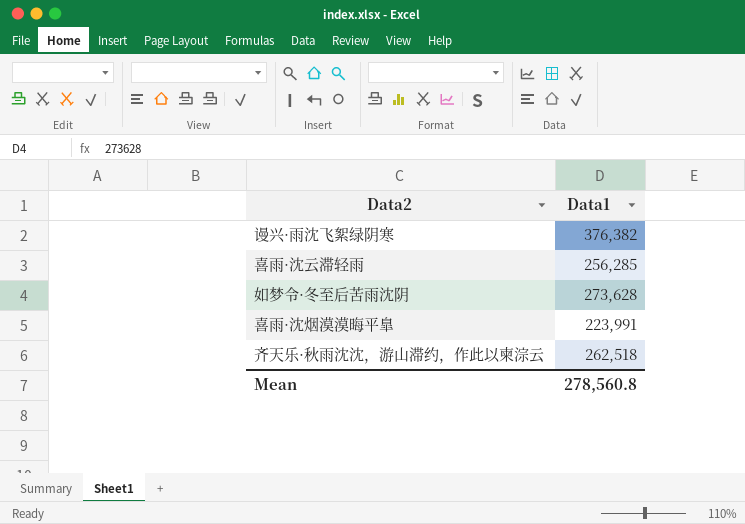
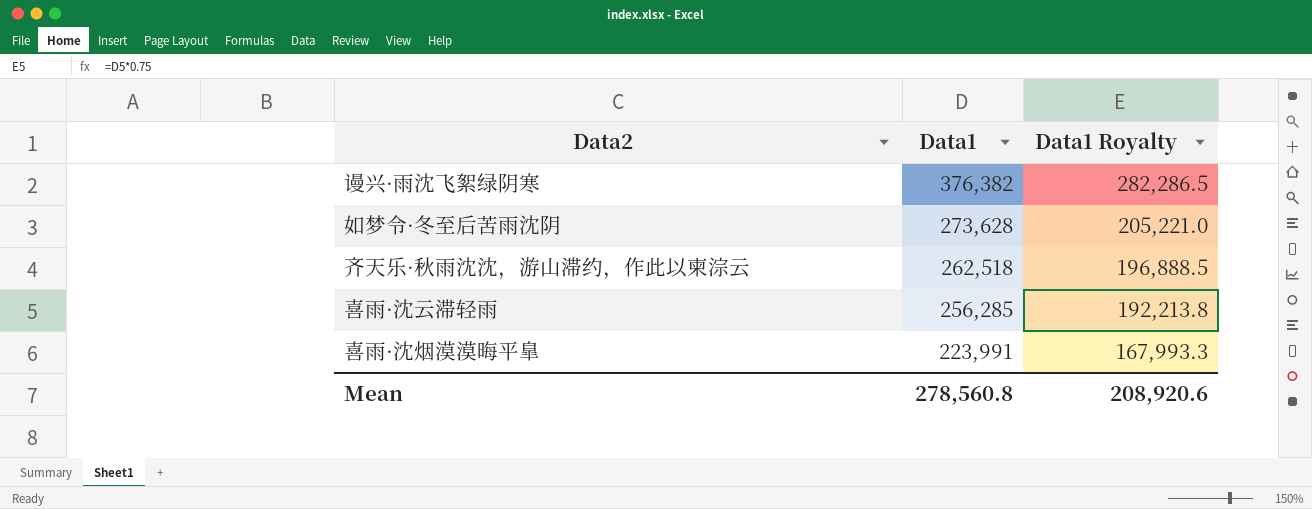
row order: none -> Data1 descending
column Data1 Royalty | formula: none -> [Data1] * 0.75

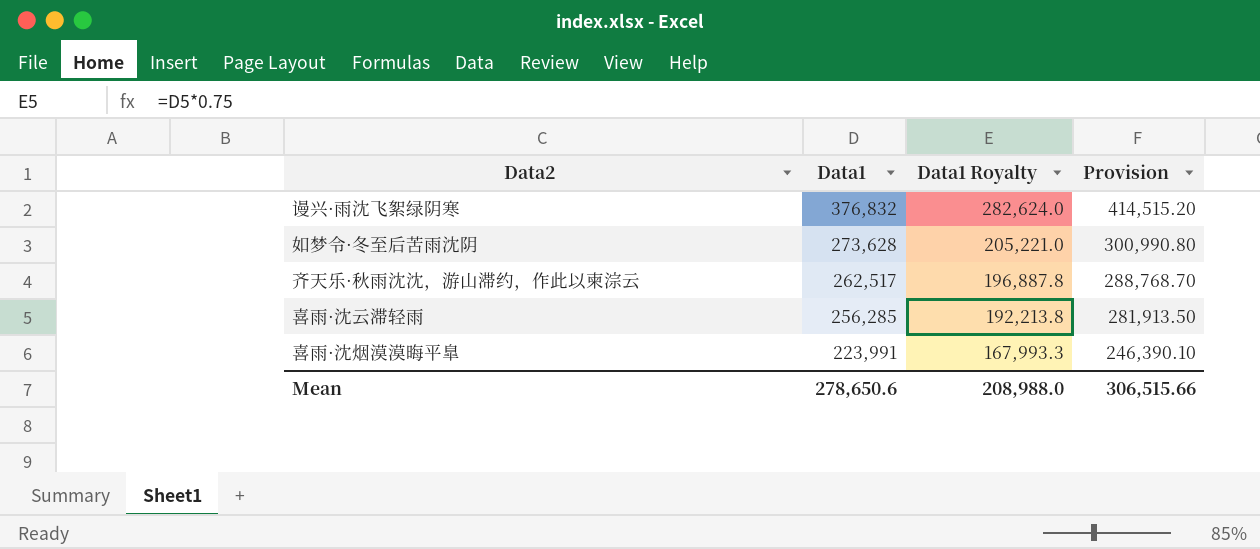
column Provision | formula: none -> [Data1] * 1.1
谩兴·雨沈飞絮绿阴寒 | Data1: 376,382 -> 376,832
谩兴·雨沈飞絮绿阴寒 | Data1 Royalty: 282,286.5 -> 282,624.0
齐天乐·秋雨沈沈，游山滞约，作此以柬淙云 | Data1: 262,518 -> 262,517
齐天乐·秋雨沈沈，游山滞约，作此以柬淙云 | Data1 Royalty: 196,888.5 -> 196,887.8
Mean | Data1: 278,560.8 -> 278,650.6
Mean | Data1 Royalty: 208,920.6 -> 208,988.0

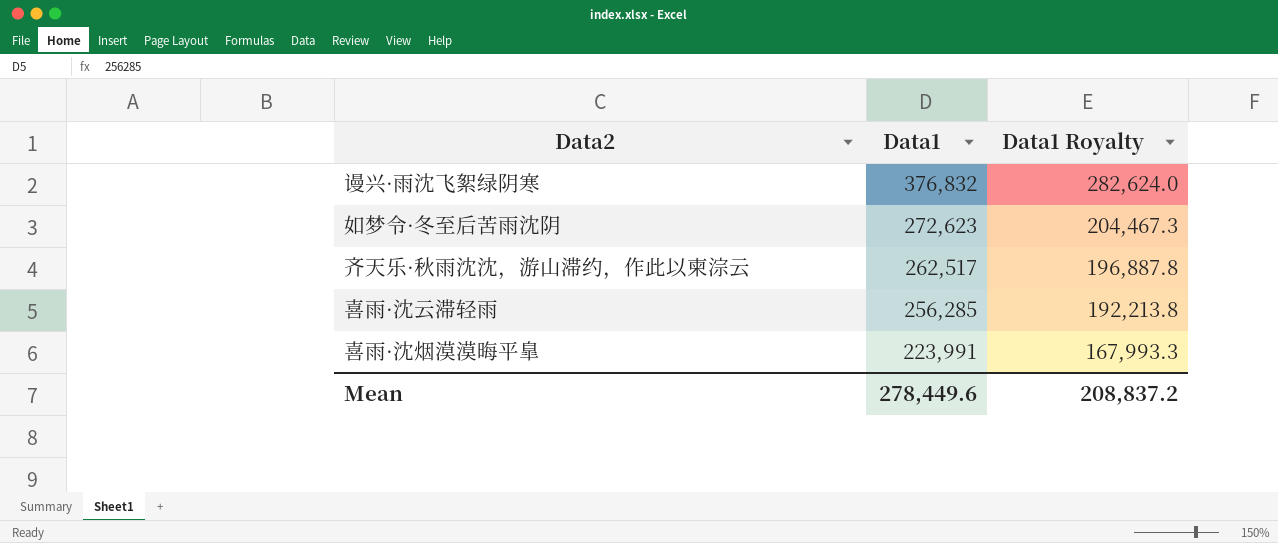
column Provision | formula: [Data1] * 1.1 -> none
如梦令·冬至后苦雨沈阴 | Data1: 273,628 -> 272,623
如梦令·冬至后苦雨沈阴 | Data1 Royalty: 205,221.0 -> 204,467.3
Mean | Data1: 278,650.6 -> 278,449.6
Mean | Data1 Royalty: 208,988.0 -> 208,837.2

